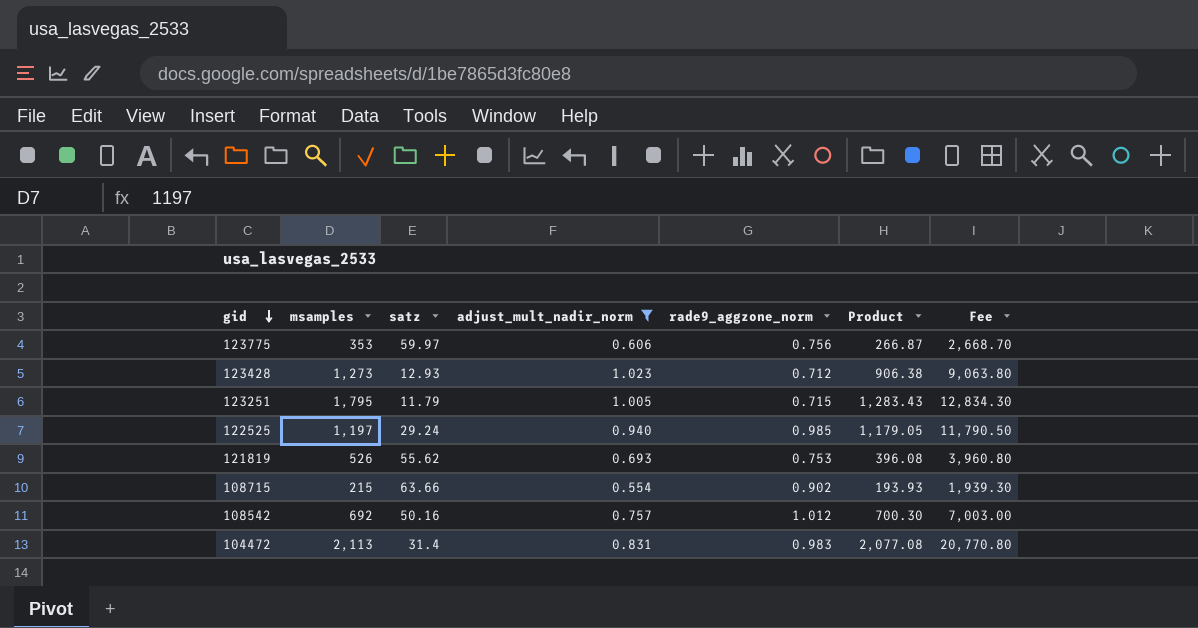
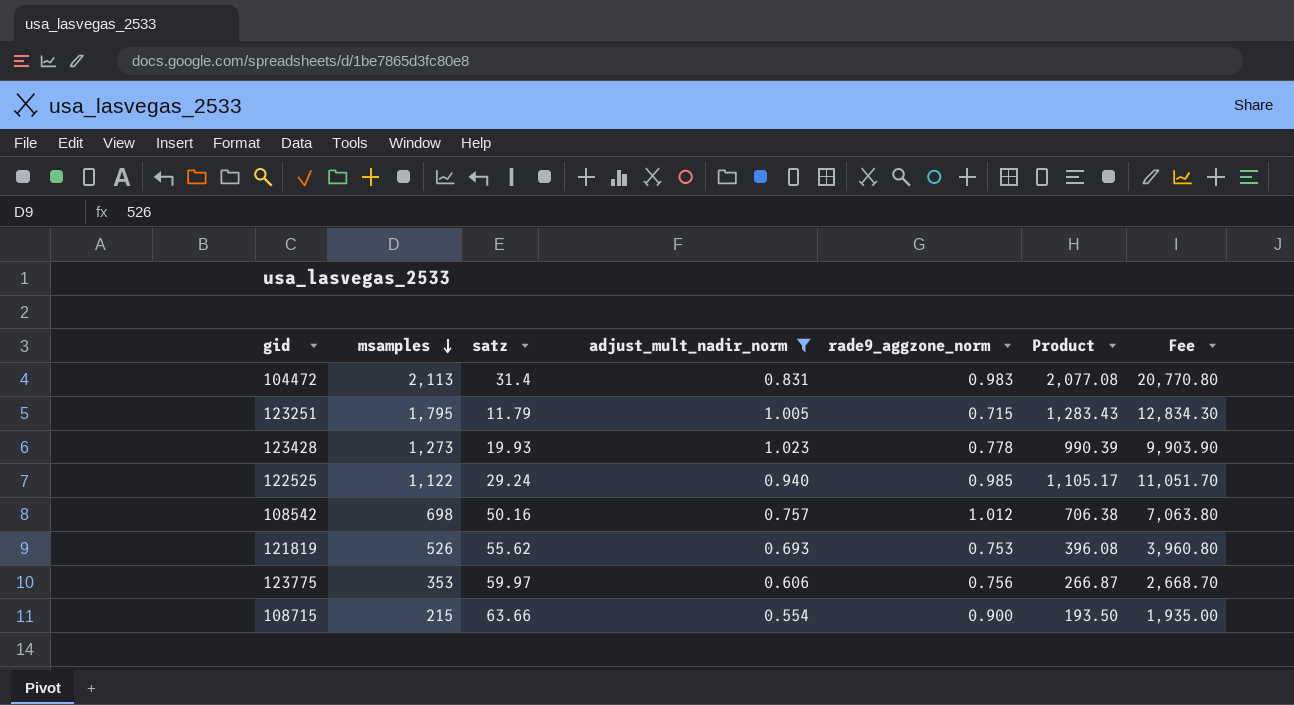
row order: gid descending -> msamples descending
123428 | satz: 12.93 -> 19.93
123428 | rade9_aggzone_norm: 0.712 -> 0.778
123428 | Product: 906.38 -> 990.39
123428 | Fee: 9,063.80 -> 9,903.90
122525 | msamples: 1,197 -> 1,122
122525 | Product: 1,179.05 -> 1,105.17
122525 | Fee: 11,790.50 -> 11,051.70
108542 | msamples: 692 -> 698
108542 | Product: 700.30 -> 706.38
108542 | Fee: 7,003.00 -> 7,063.80
108715 | rade9_aggzone_norm: 0.902 -> 0.900
108715 | Product: 193.93 -> 193.50
108715 | Fee: 1,939.30 -> 1,935.00

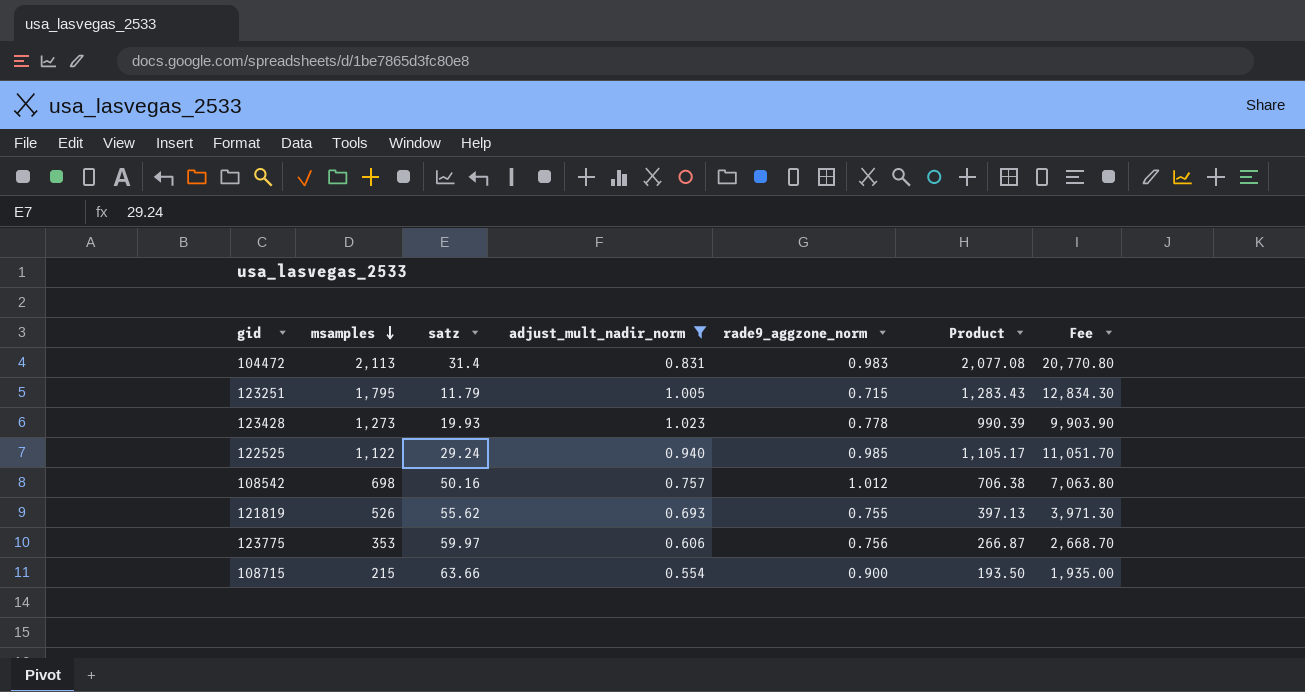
121819 | rade9_aggzone_norm: 0.753 -> 0.755
121819 | Product: 396.08 -> 397.13
121819 | Fee: 3,960.80 -> 3,971.30

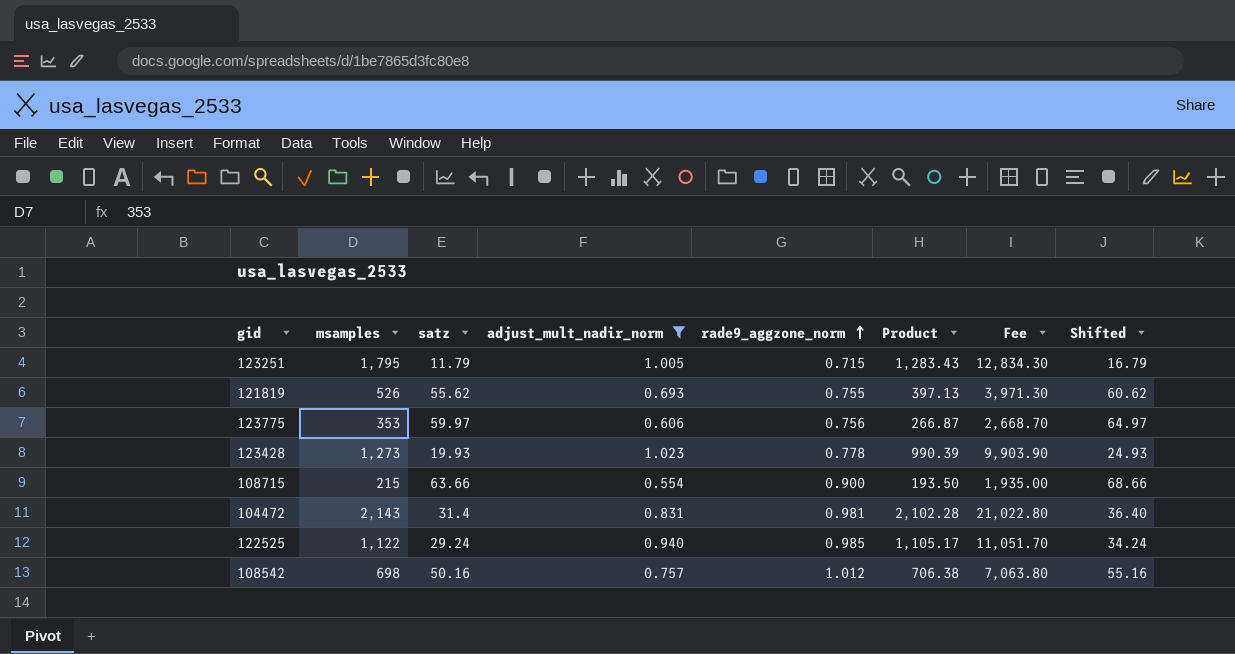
row order: msamples descending -> rade9_aggzone_norm ascending
column Shifted | formula: none -> [satz] + 5
104472 | msamples: 2,113 -> 2,143
104472 | rade9_aggzone_norm: 0.983 -> 0.981
104472 | Product: 2,077.08 -> 2,102.28
104472 | Fee: 20,770.80 -> 21,022.80

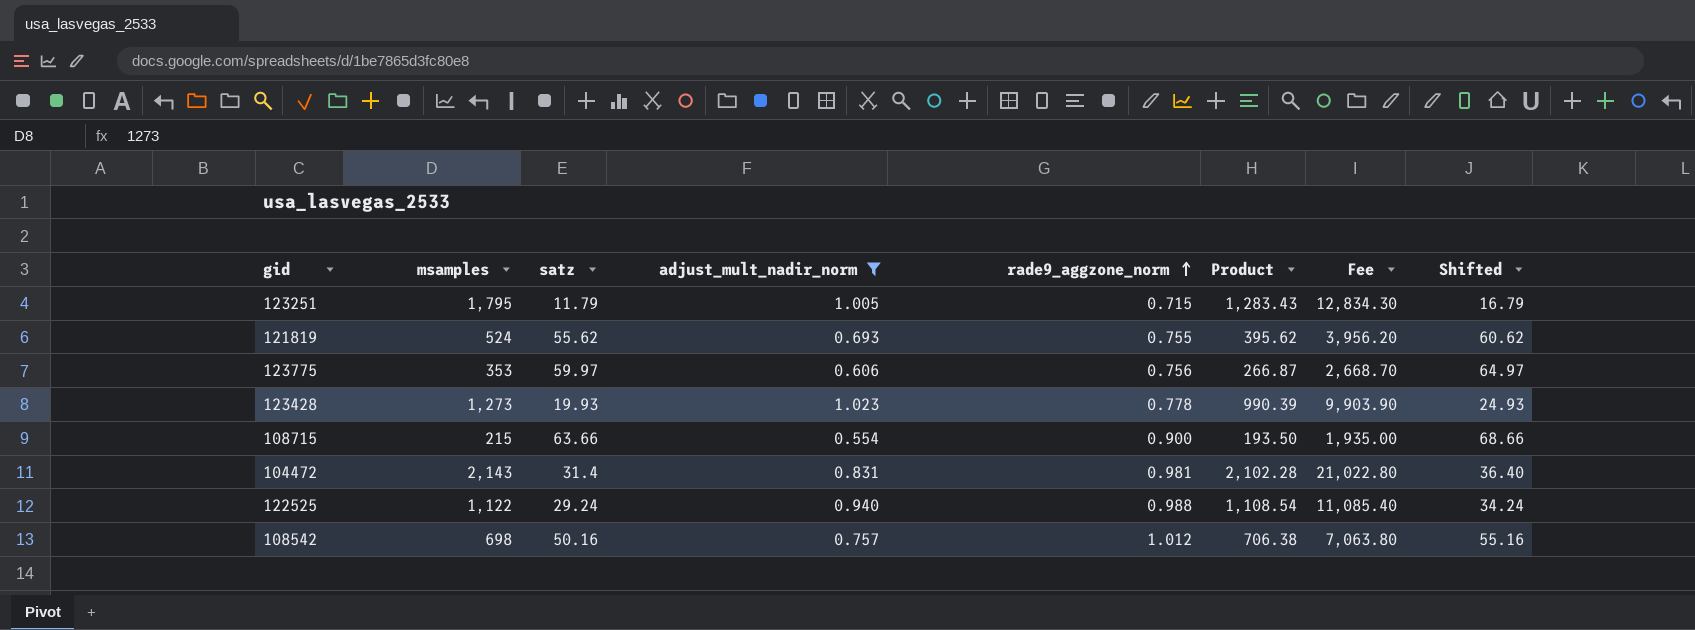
121819 | msamples: 526 -> 524
121819 | Product: 397.13 -> 395.62
121819 | Fee: 3,971.30 -> 3,956.20
122525 | rade9_aggzone_norm: 0.985 -> 0.988
122525 | Product: 1,105.17 -> 1,108.54
122525 | Fee: 11,051.70 -> 11,085.40

